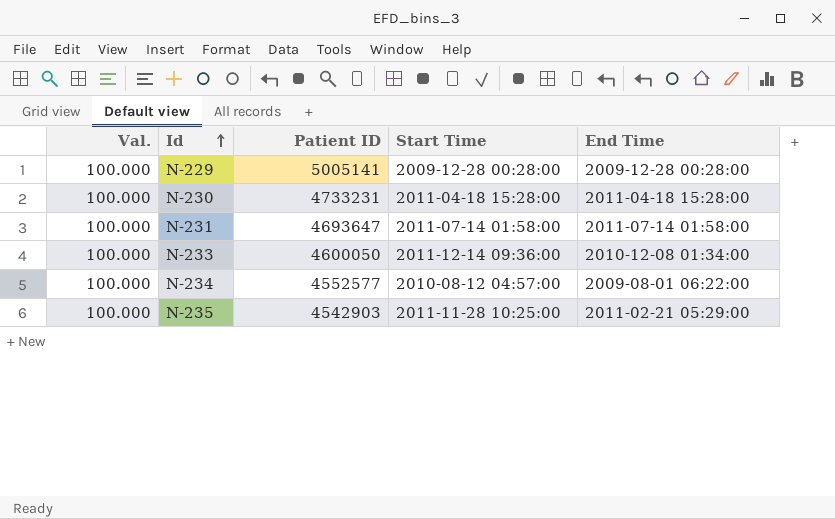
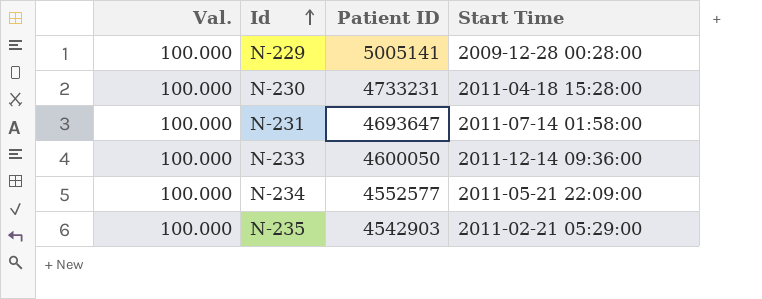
column End Time | position: 5 -> none
N-234 | Start Time: 2010-08-12 04:57:00 -> 2011-05-21 22:09:00
N-235 | Start Time: 2011-11-28 10:25:00 -> 2011-02-21 05:29:00

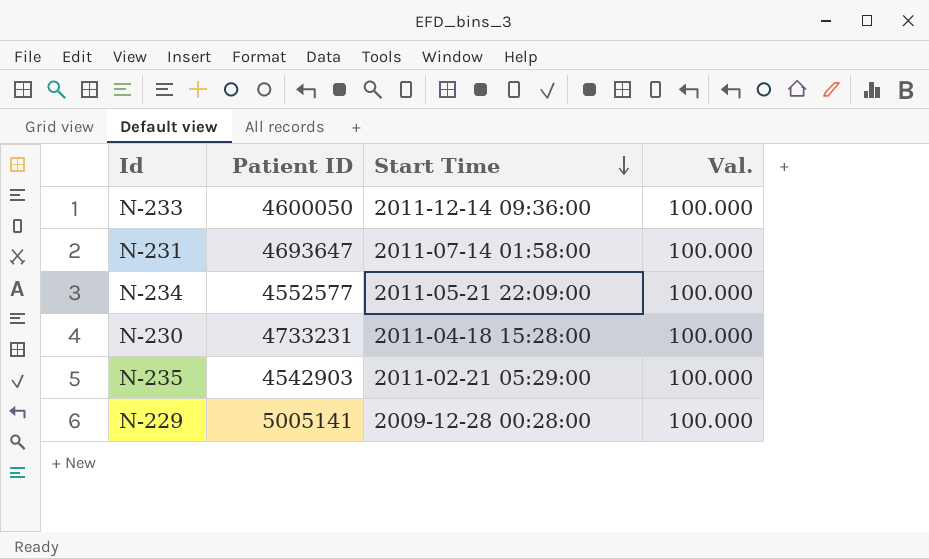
row order: Id ascending -> Start Time descending
column Val. | position: 1 -> 4

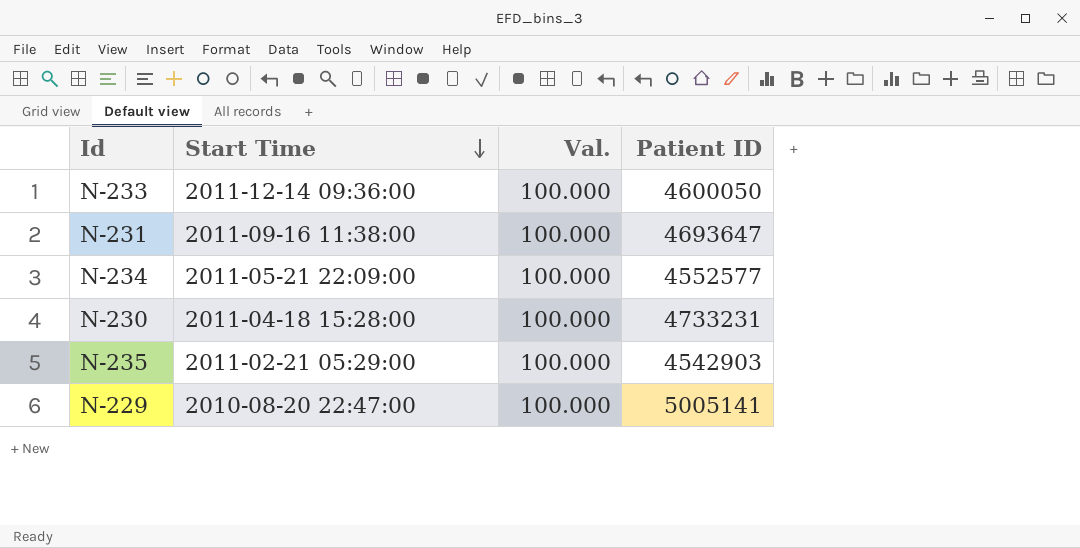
column Patient ID | position: 2 -> 4
N-231 | Start Time: 2011-07-14 01:58:00 -> 2011-09-16 11:38:00
N-229 | Start Time: 2009-12-28 00:28:00 -> 2010-08-20 22:47:00

